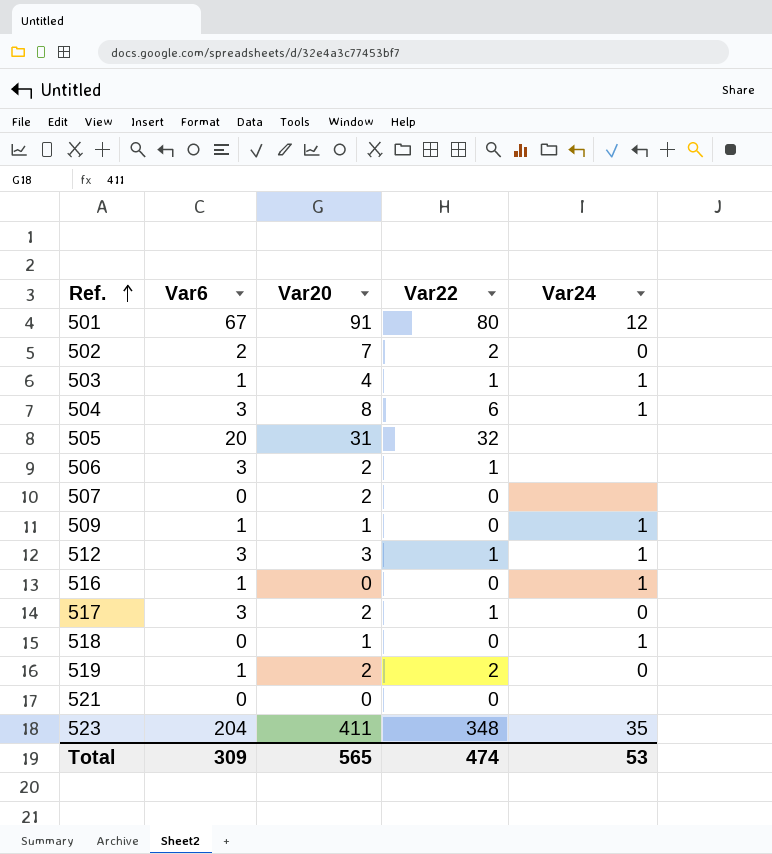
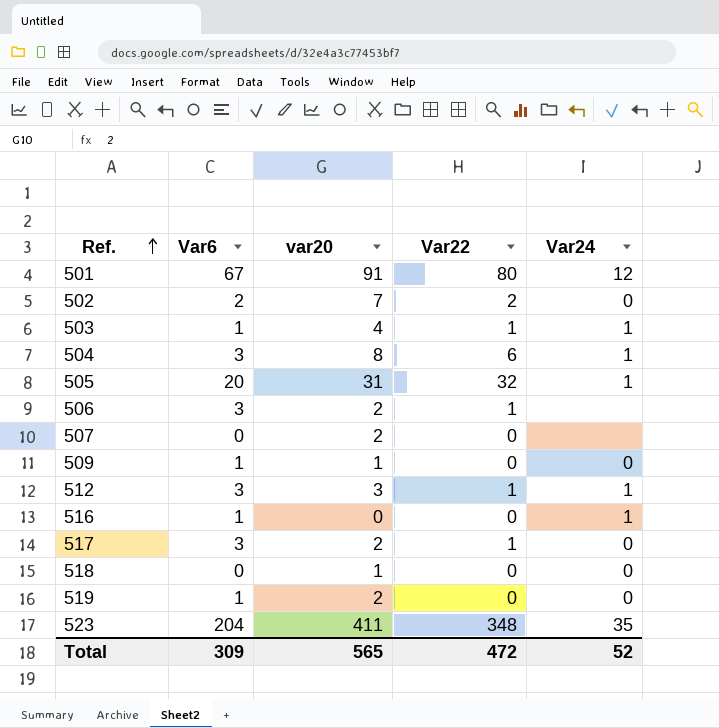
column name: Var20 -> var20
row 521: 0 | 0 | 0 | none -> none
505 | Var24: none -> 1
509 | Var24: 1 -> 0
518 | Var24: 1 -> 0
519 | Var22: 2 -> 0
Total | Var22: 474 -> 472
Total | Var24: 53 -> 52

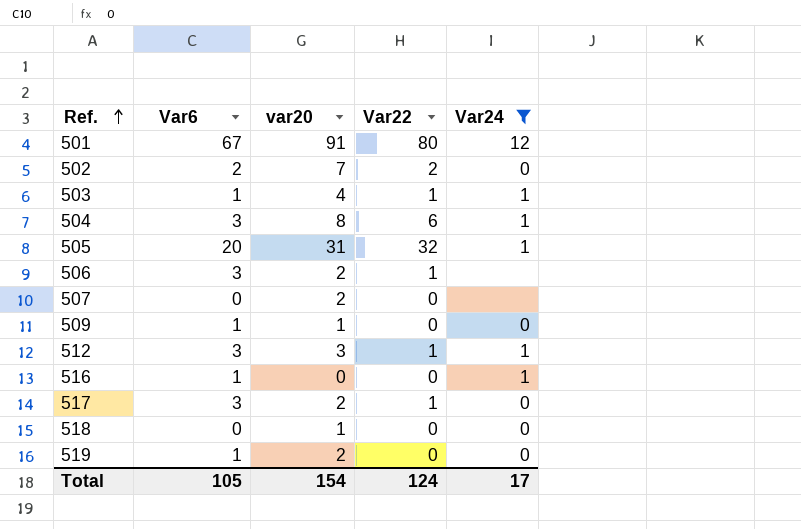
filter: none -> Var24 != 35
Total | Var6: 309 -> 105
Total | var20: 565 -> 154
Total | Var22: 472 -> 124
Total | Var24: 52 -> 17

